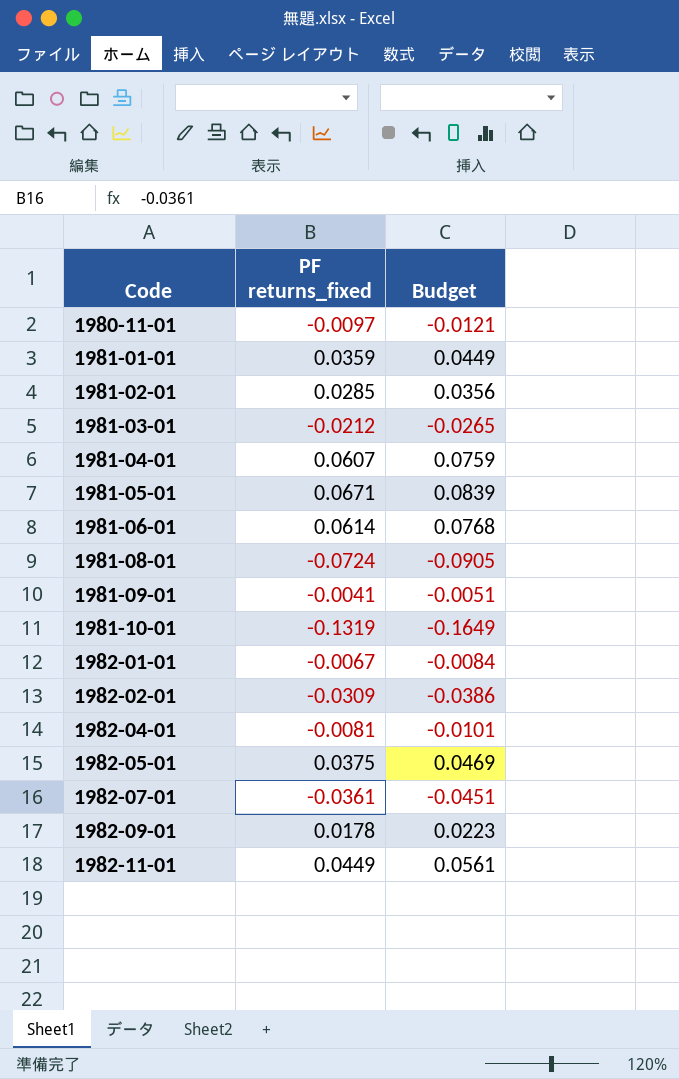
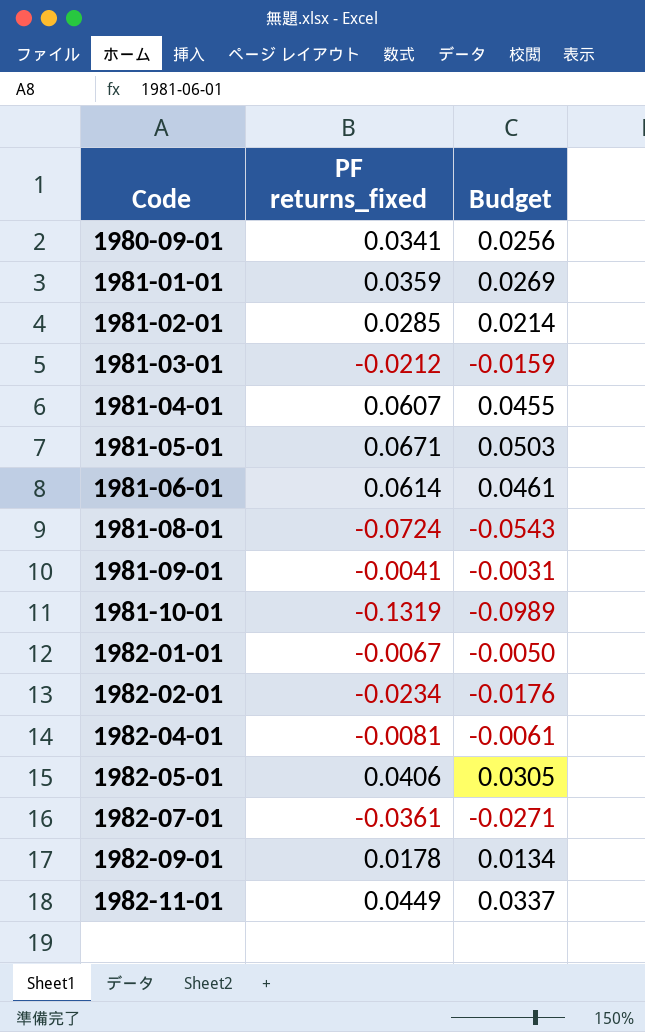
column Budget | formula: [PF returns_fixed] * 1.25 -> [PF returns_fixed] * 0.75
row 1980-11-01: -0.0097 | -0.0121 -> none
row 1980-09-01: none -> 0.0341 | 0.0256
1982-02-01 | PF returns_fixed: -0.0309 -> -0.0234
1982-05-01 | PF returns_fixed: 0.0375 -> 0.0406

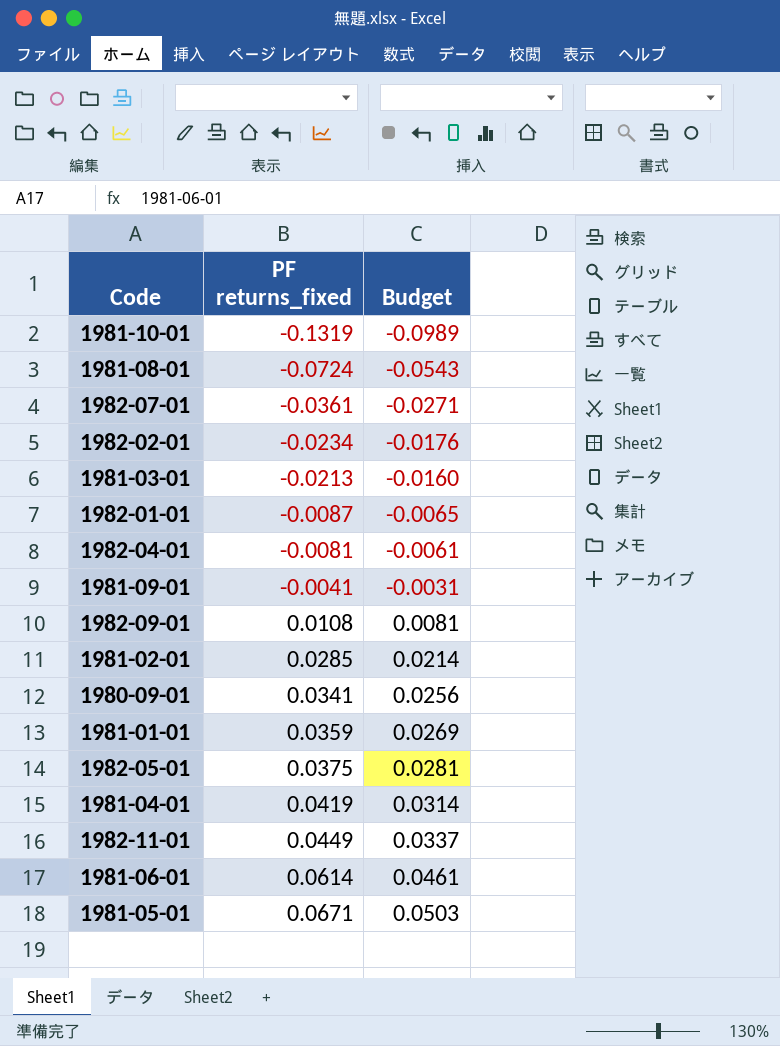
row order: Code ascending -> PF returns_fixed ascending
1981-03-01 | PF returns_fixed: -0.0212 -> -0.0213
1981-03-01 | Budget: -0.0159 -> -0.0160
1982-01-01 | PF returns_fixed: -0.0067 -> -0.0087
1982-01-01 | Budget: -0.0050 -> -0.0065
1982-09-01 | PF returns_fixed: 0.0178 -> 0.0108
1982-09-01 | Budget: 0.0134 -> 0.0081
1982-05-01 | PF returns_fixed: 0.0406 -> 0.0375
1982-05-01 | Budget: 0.0305 -> 0.0281
1981-04-01 | PF returns_fixed: 0.0607 -> 0.0419
1981-04-01 | Budget: 0.0455 -> 0.0314

